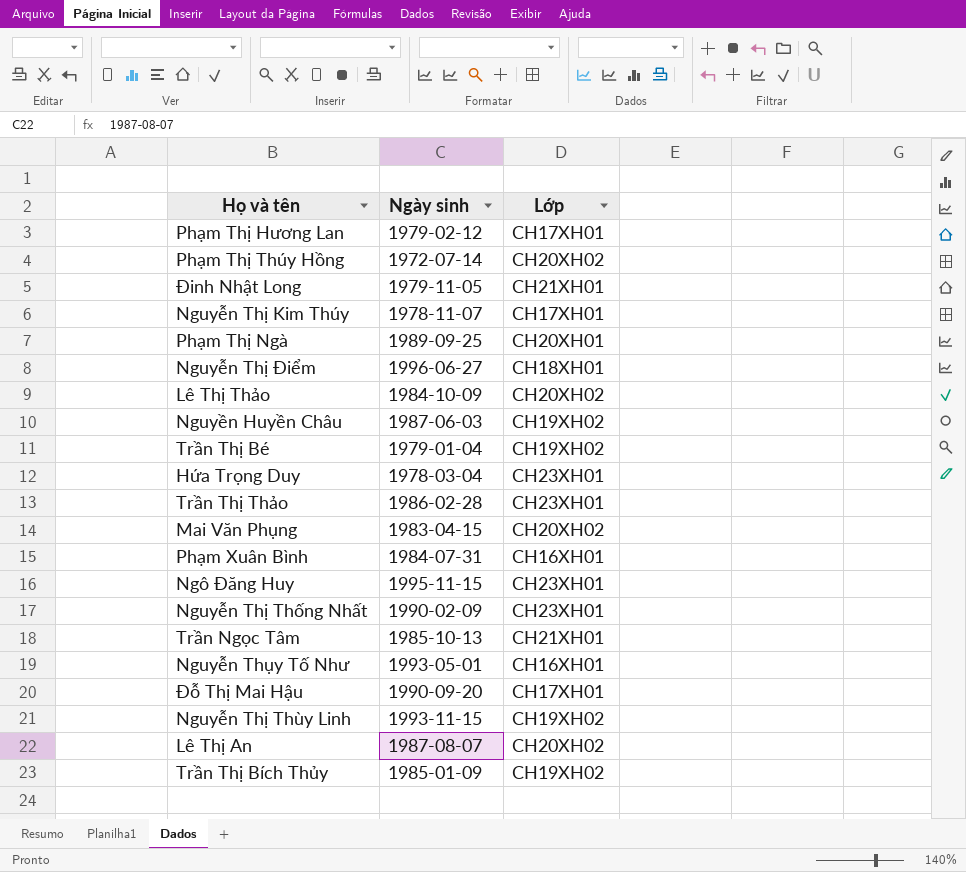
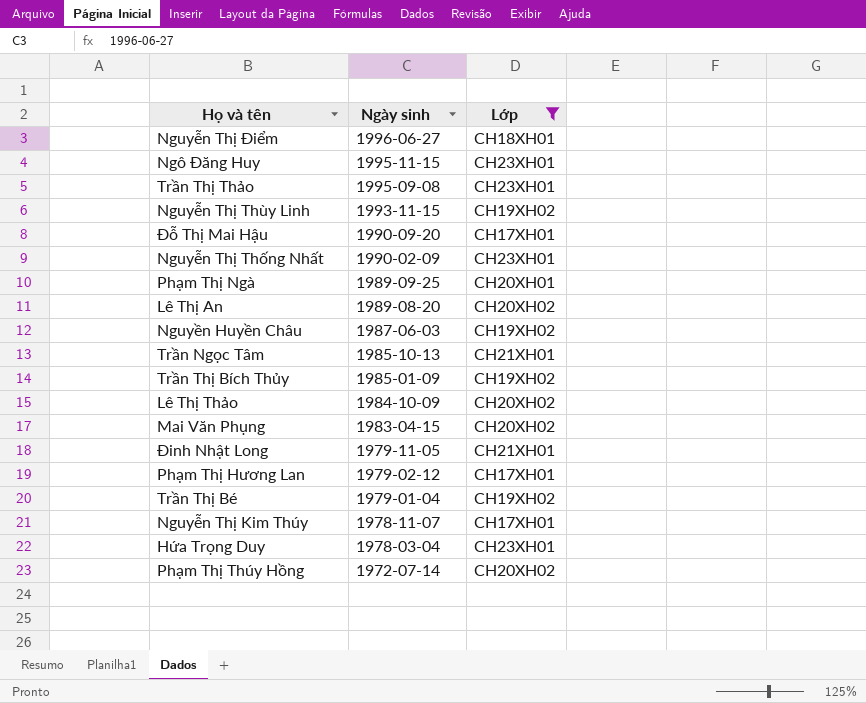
filter: none -> Lớp != CH16XH01
row order: none -> Ngày sinh descending
Trần Thị Thảo | Ngày sinh: 1986-02-28 -> 1995-09-08
Lê Thị An | Ngày sinh: 1987-08-07 -> 1989-08-20

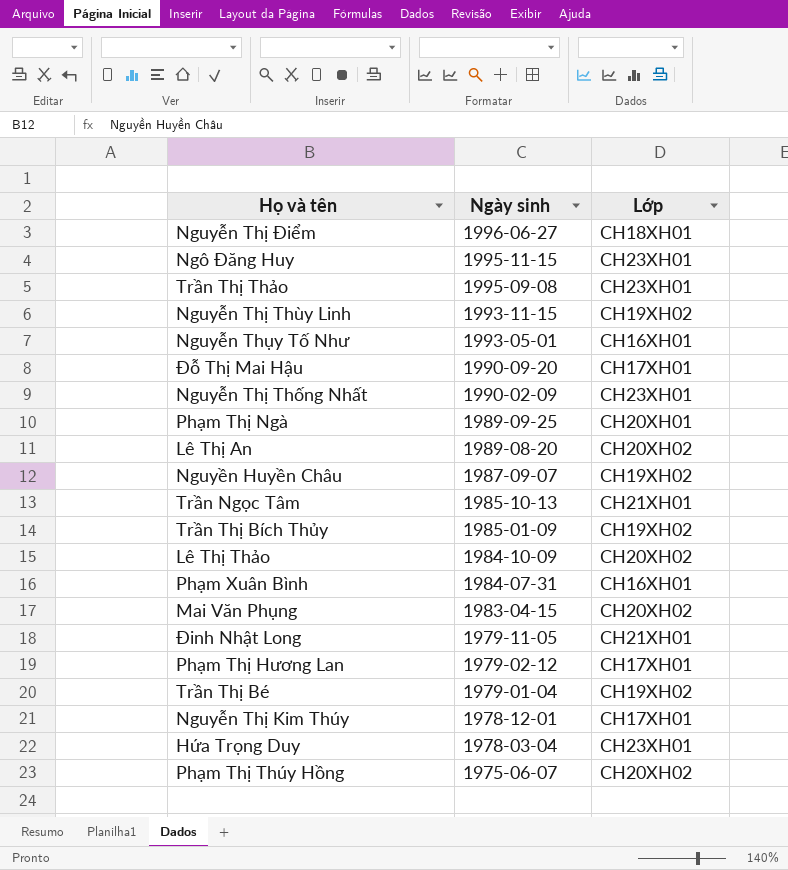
filter: Lớp != CH16XH01 -> none
Nguyền Huyền Châu | Ngày sinh: 1987-06-03 -> 1987-09-07
Nguyễn Thị Kim Thúy | Ngày sinh: 1978-11-07 -> 1978-12-01
Phạm Thị Thúy Hồng | Ngày sinh: 1972-07-14 -> 1975-06-07

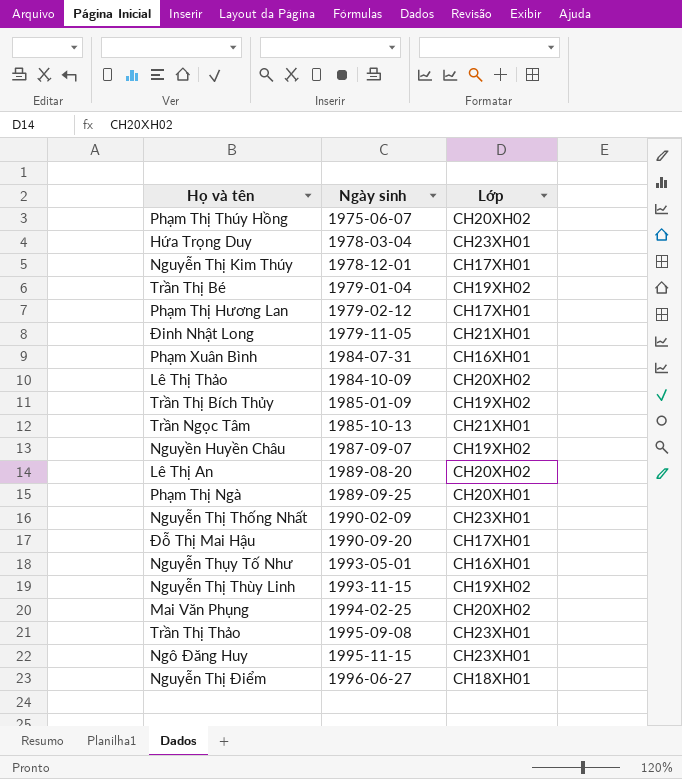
row order: Ngày sinh descending -> Ngày sinh ascending
Mai Văn Phụng | Ngày sinh: 1983-04-15 -> 1994-02-25

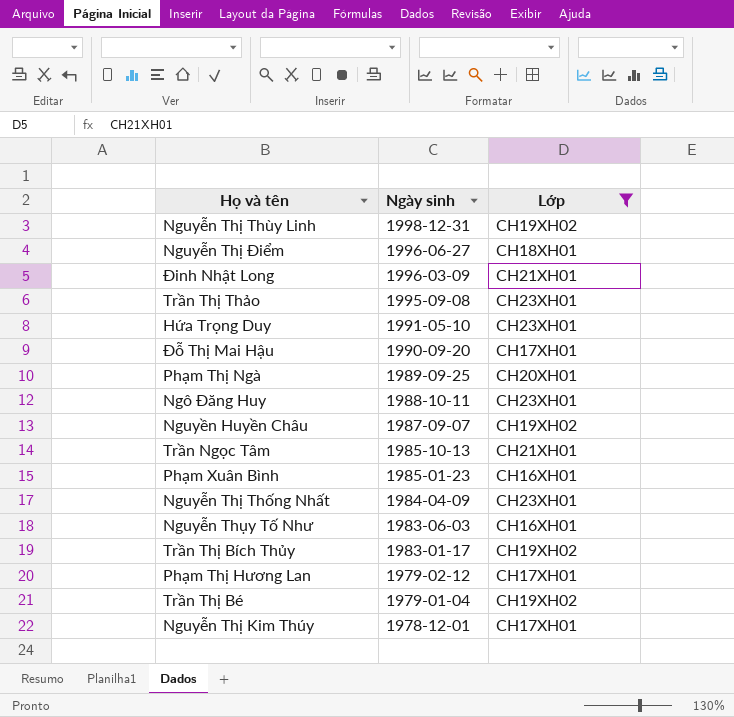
filter: none -> Lớp != CH20XH02
row order: Ngày sinh ascending -> Ngày sinh descending
Nguyễn Thị Thùy Linh | Ngày sinh: 1993-11-15 -> 1998-12-31
Đinh Nhật Long | Ngày sinh: 1979-11-05 -> 1996-03-09
Hứa Trọng Duy | Ngày sinh: 1978-03-04 -> 1991-05-10
Ngô Đăng Huy | Ngày sinh: 1995-11-15 -> 1988-10-11
Phạm Xuân Bình | Ngày sinh: 1984-07-31 -> 1985-01-23
Nguyễn Thị Thống Nhất | Ngày sinh: 1990-02-09 -> 1984-04-09
Nguyễn Thụy Tố Như | Ngày sinh: 1993-05-01 -> 1983-06-03
Trần Thị Bích Thủy | Ngày sinh: 1985-01-09 -> 1983-01-17

